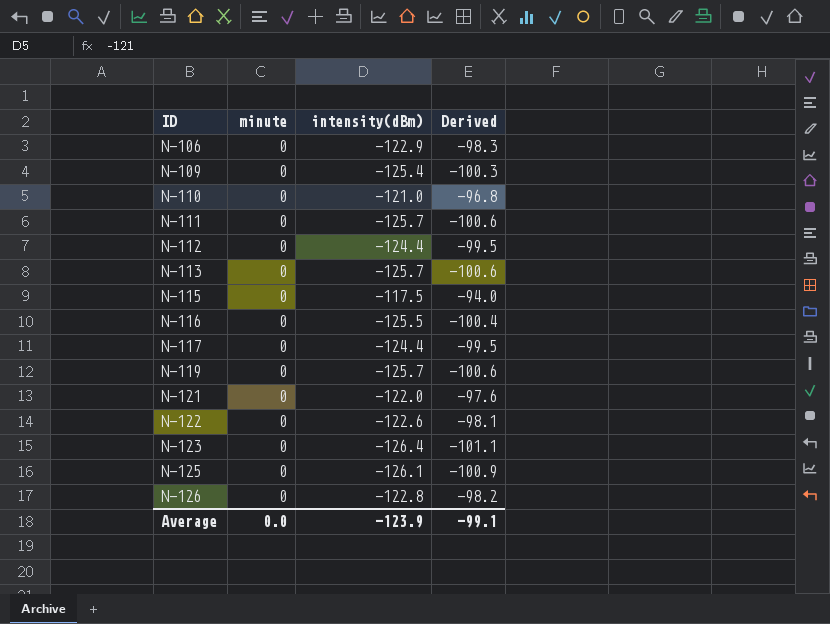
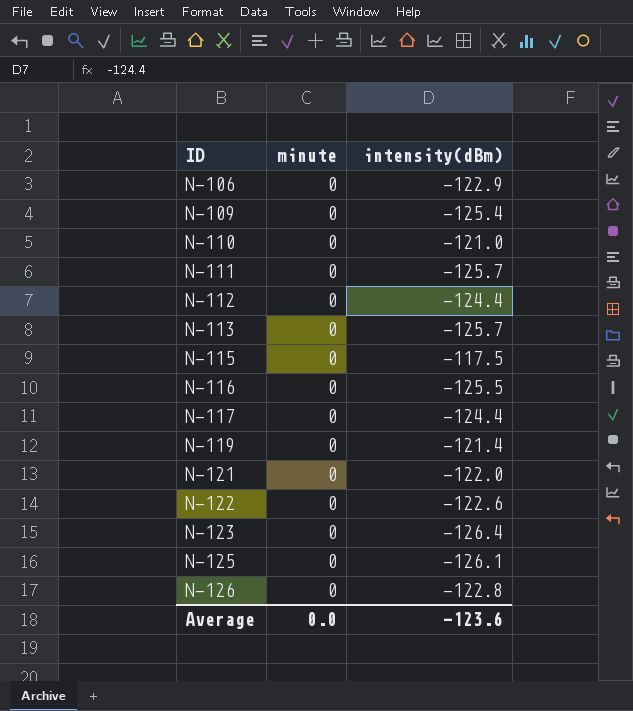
column Derived | formula: [intensity(dBm)] * 0.8 -> none
N-119 | intensity(dBm): -125.7 -> -121.4
Average | intensity(dBm): -123.9 -> -123.6

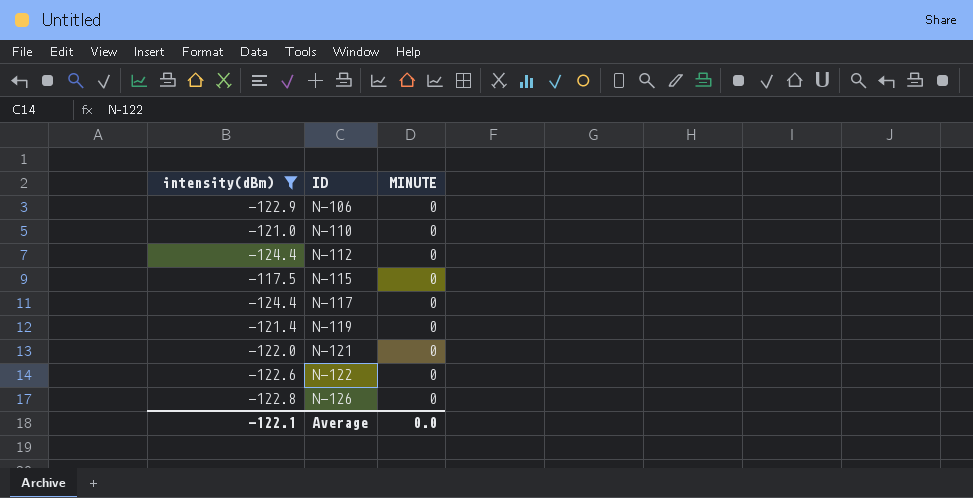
filter: none -> intensity(dBm) >= -124.4
column intensity(dBm) | position: 3 -> 1
column name: minute -> MINUTE
Average | intensity(dBm): -123.6 -> -122.1

